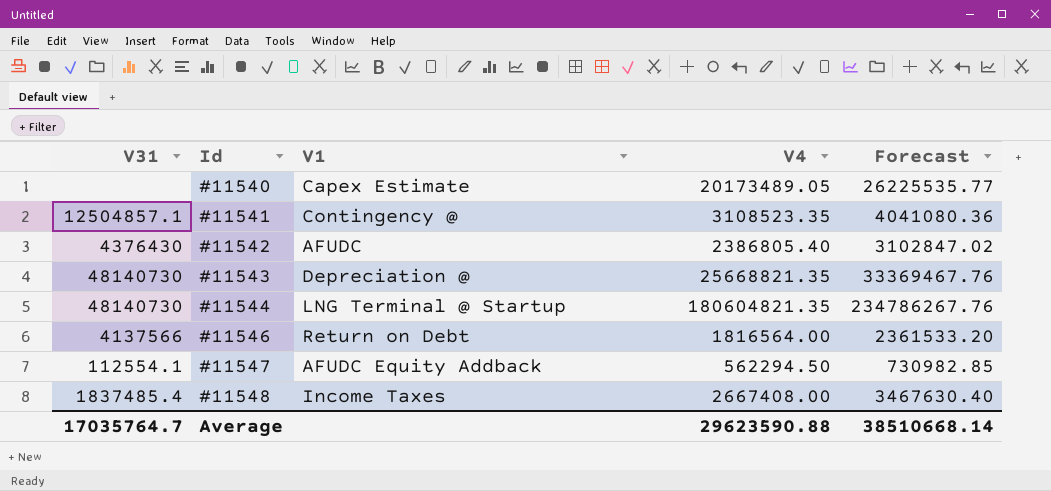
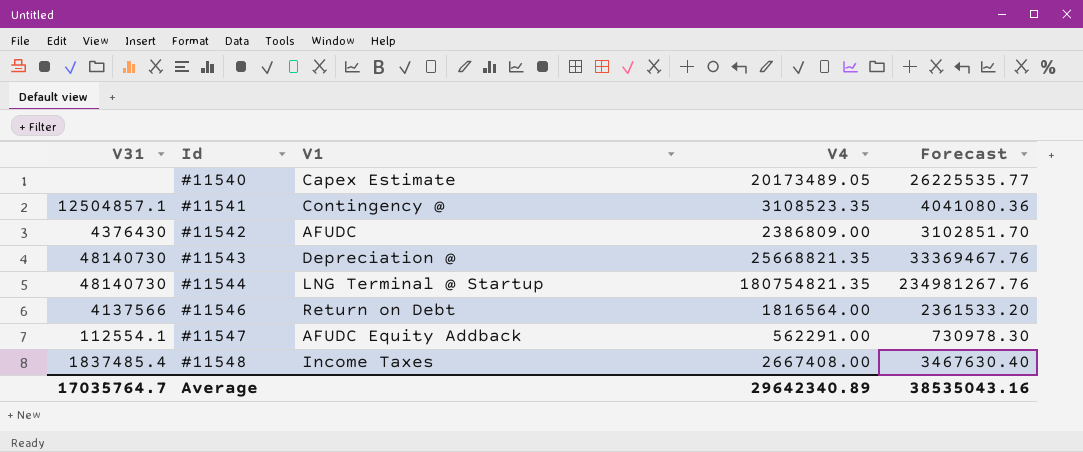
#11542 | V4: 2386805.40 -> 2386809.00
#11542 | Forecast: 3102847.02 -> 3102851.70
#11544 | V4: 180604821.35 -> 180754821.35
#11544 | Forecast: 234786267.76 -> 234981267.76
#11547 | V4: 562294.50 -> 562291.00
#11547 | Forecast: 730982.85 -> 730978.30
Average | V4: 29623590.88 -> 29642340.89
Average | Forecast: 38510668.14 -> 38535043.16

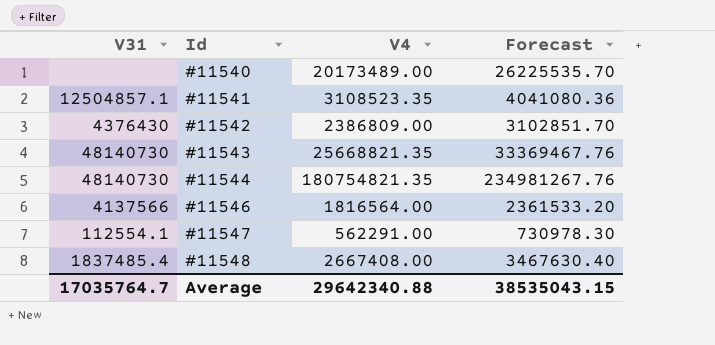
column V1 | position: 3 -> none
#11540 | V4: 20173489.05 -> 20173489.00
#11540 | Forecast: 26225535.77 -> 26225535.70
Average | V4: 29642340.89 -> 29642340.88
Average | Forecast: 38535043.16 -> 38535043.15

